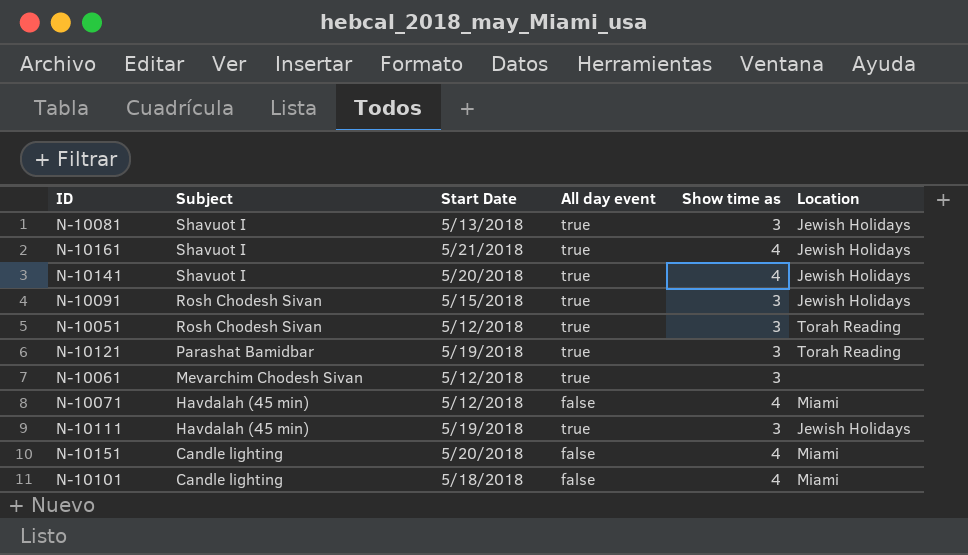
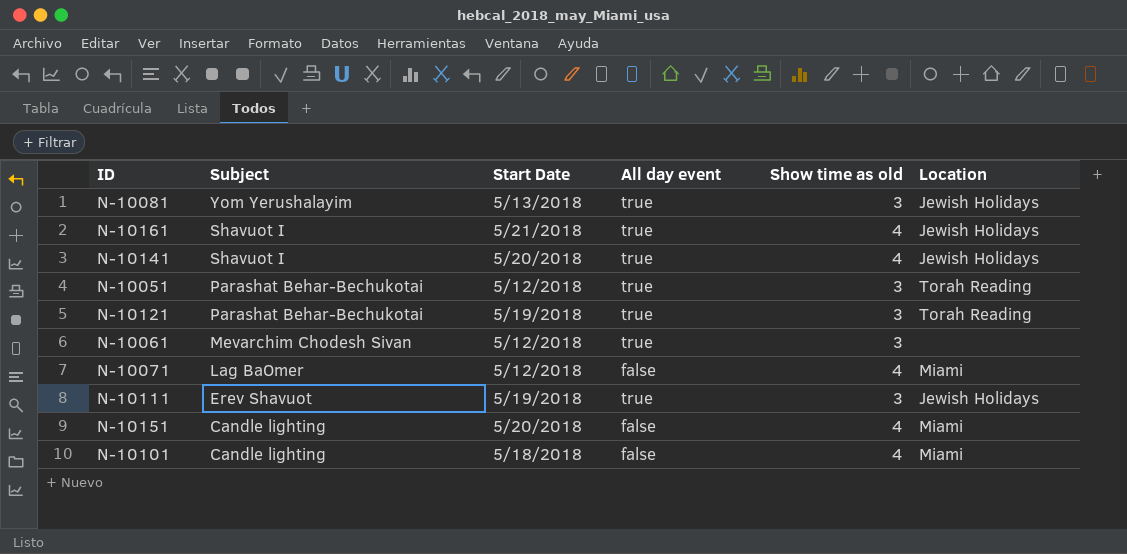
column name: Show time as -> Show time as old
row N-10091: Rosh Chodesh Sivan | 5/15/2018 | true | 3 | Jewish Holidays -> none
N-10081 | Subject: Shavuot I -> Yom Yerushalayim
N-10051 | Subject: Rosh Chodesh Sivan -> Parashat Behar-Bechukotai
N-10121 | Subject: Parashat Bamidbar -> Parashat Behar-Bechukotai
N-10071 | Subject: Havdalah (45 min) -> Lag BaOmer
N-10111 | Subject: Havdalah (45 min) -> Erev Shavuot

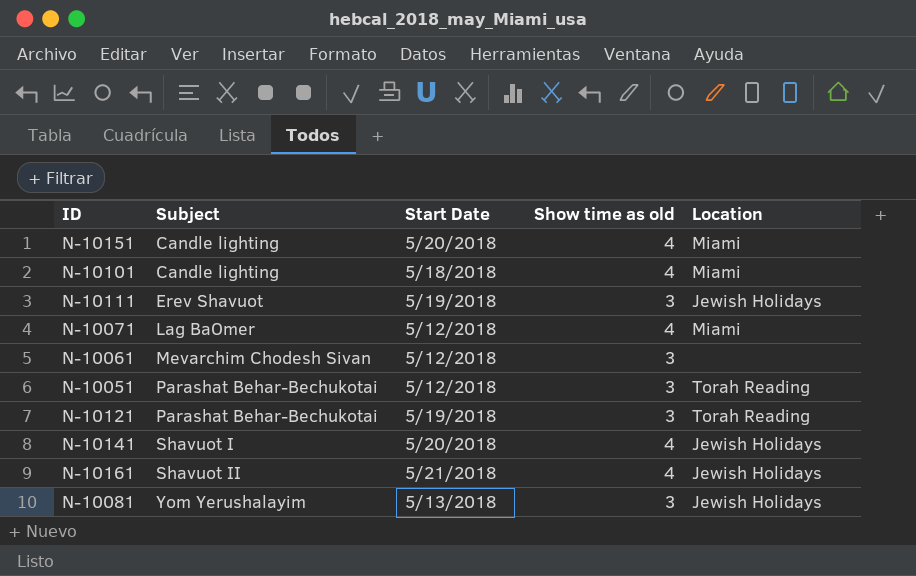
row order: Subject descending -> Subject ascending
column All day event | position: 4 -> none
N-10161 | Subject: Shavuot I -> Shavuot II

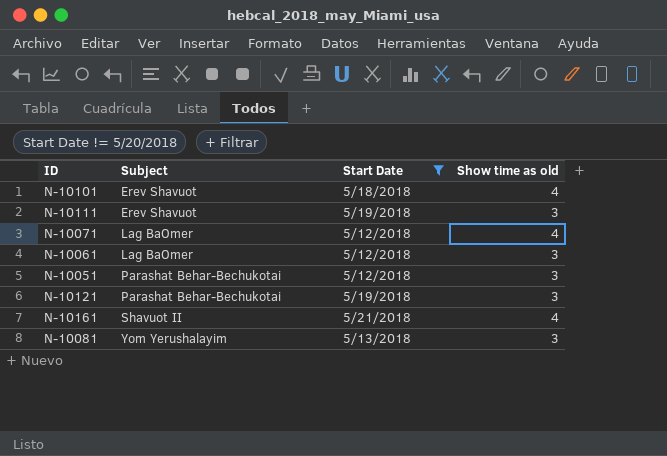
filter: none -> Start Date != 5/20/2018
column Location | position: 5 -> none
N-10101 | Subject: Candle lighting -> Erev Shavuot
N-10061 | Subject: Mevarchim Chodesh Sivan -> Lag BaOmer

